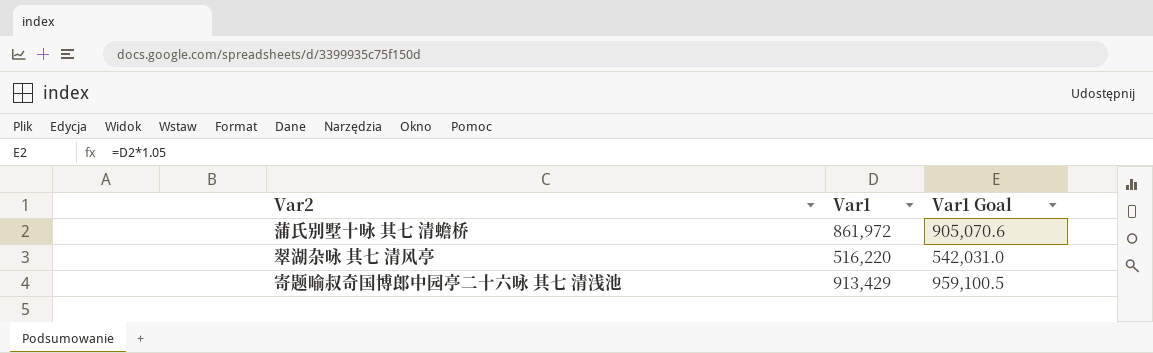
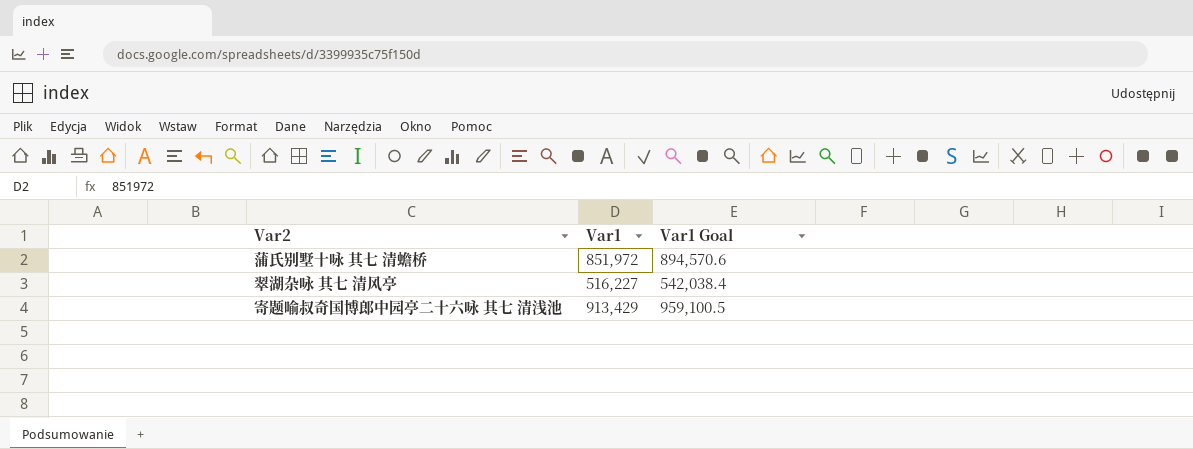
蒲氏别墅十咏 其七 清蟾桥 | Var1: 861,972 -> 851,972
蒲氏别墅十咏 其七 清蟾桥 | Var1 Goal: 905,070.6 -> 894,570.6
翠湖杂咏 其七 清风亭 | Var1: 516,220 -> 516,227
翠湖杂咏 其七 清风亭 | Var1 Goal: 542,031.0 -> 542,038.4

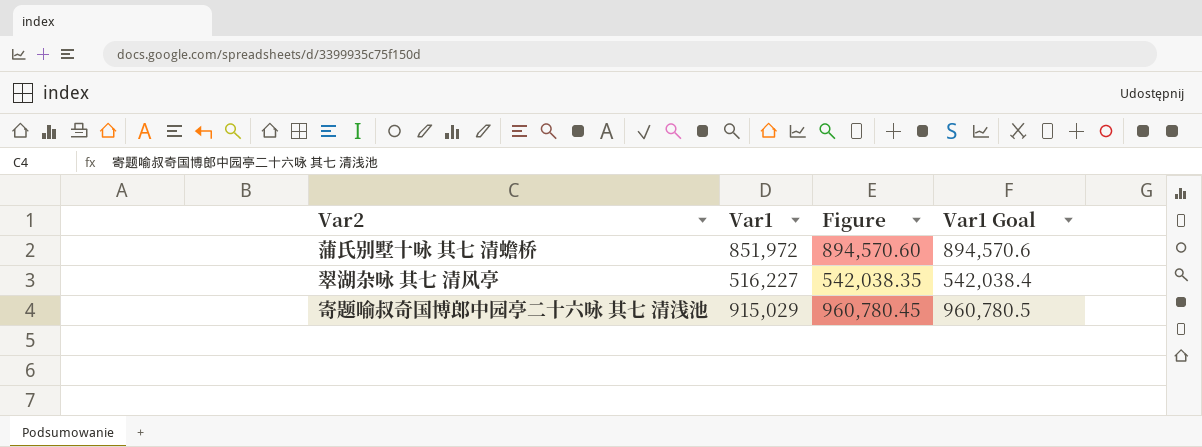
column Figure | formula: none -> [Var1] * 1.05
寄题喻叔奇国博郎中园亭二十六咏 其七 清浅池 | Var1: 913,429 -> 915,029
寄题喻叔奇国博郎中园亭二十六咏 其七 清浅池 | Var1 Goal: 959,100.5 -> 960,780.5

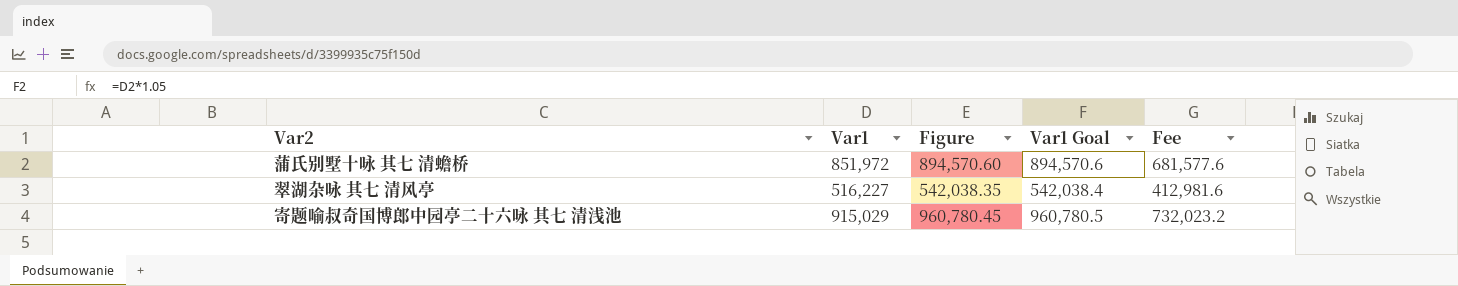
column Fee | formula: none -> [Var1] * 0.8

